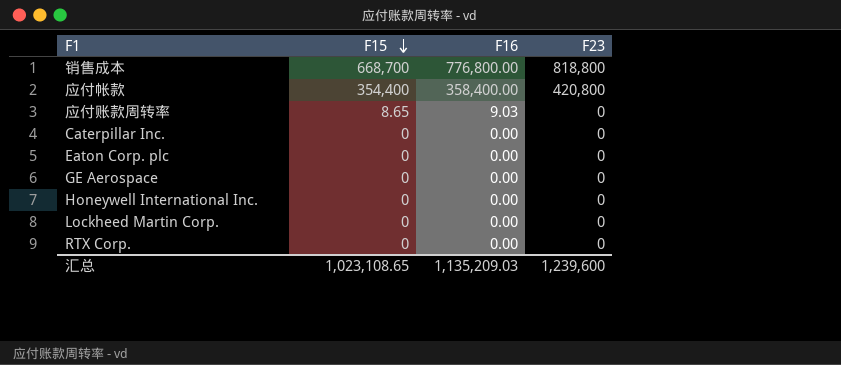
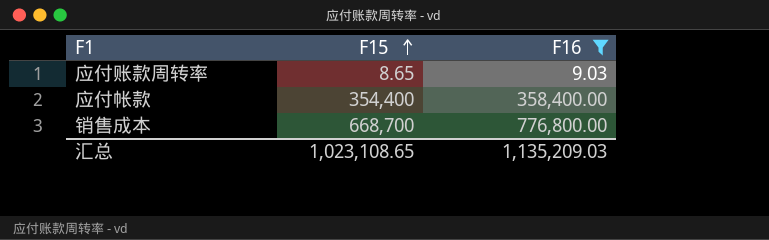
filter: none -> F16 != 0.00
row order: F15 descending -> F15 ascending
column F23 | position: 4 -> none

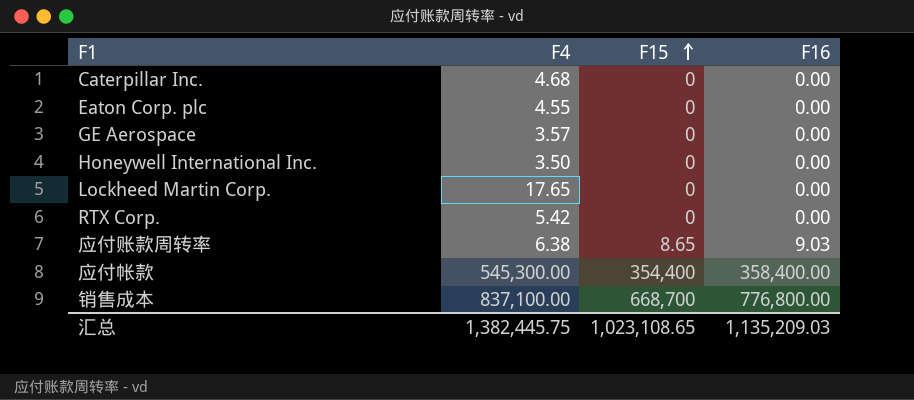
filter: F16 != 0.00 -> none
column F4 | position: none -> 2

